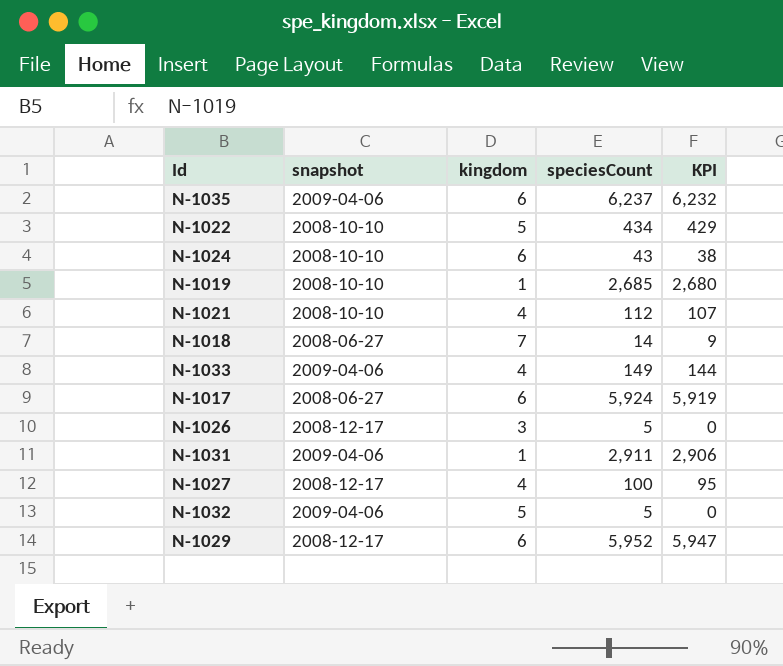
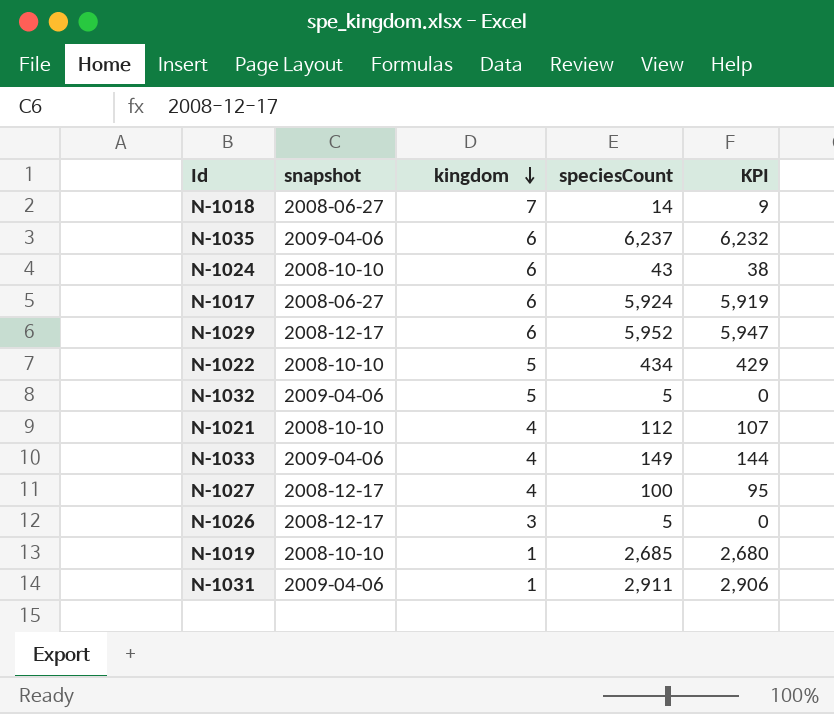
row order: none -> kingdom descending

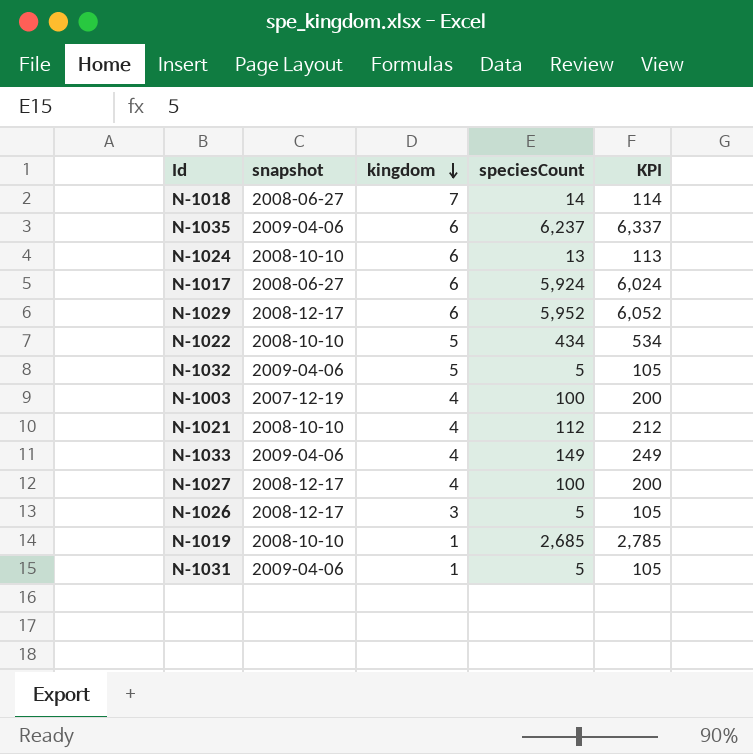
column KPI | formula: [speciesCount] - 5 -> [speciesCount] + 100
N-1024 | speciesCount: 43 -> 13
row N-1003: none -> 2007-12-19 | 4 | 100 | 200
N-1031 | speciesCount: 2,911 -> 5

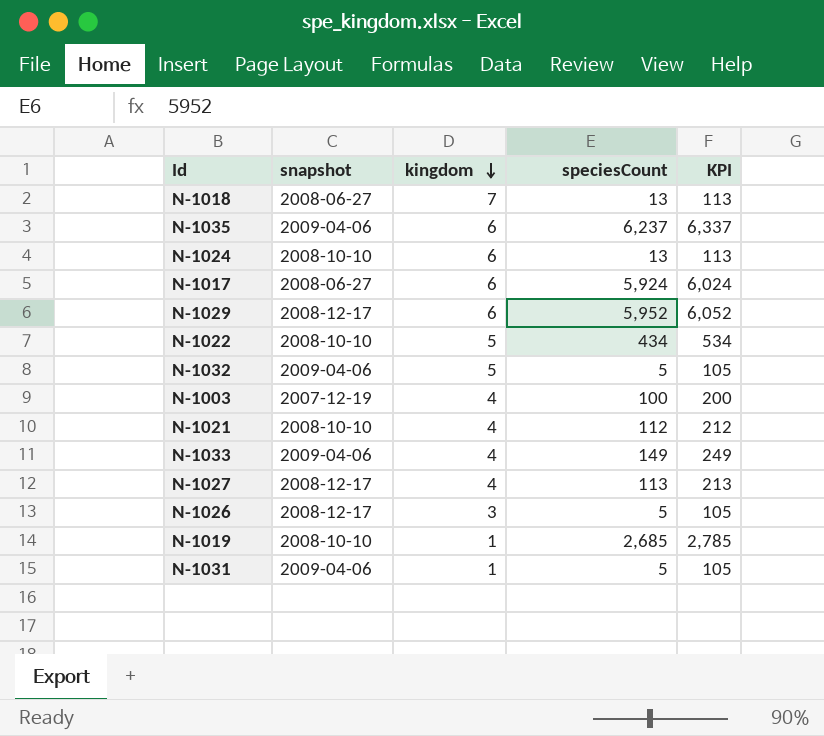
N-1018 | speciesCount: 14 -> 13
N-1018 | KPI: 114 -> 113
N-1027 | speciesCount: 100 -> 113
N-1027 | KPI: 200 -> 213

